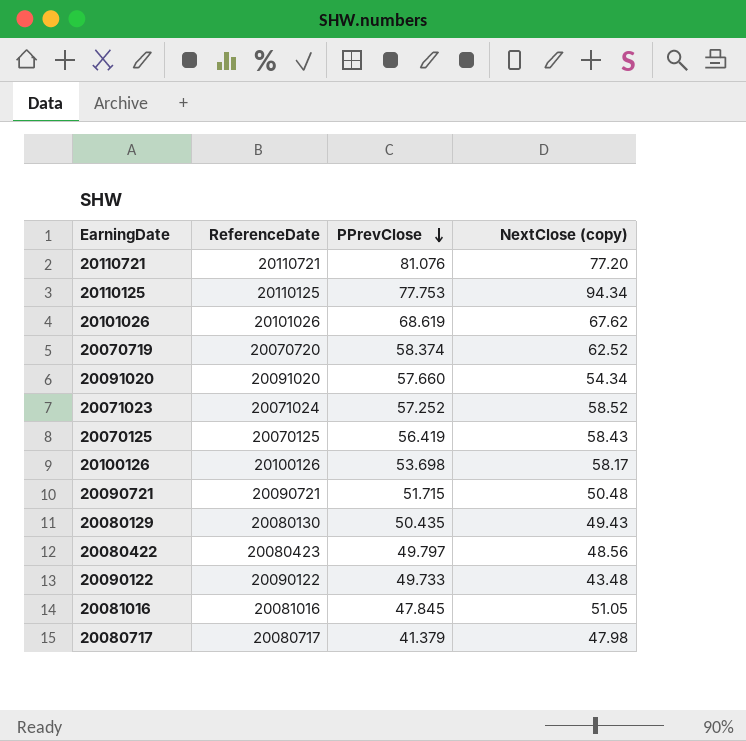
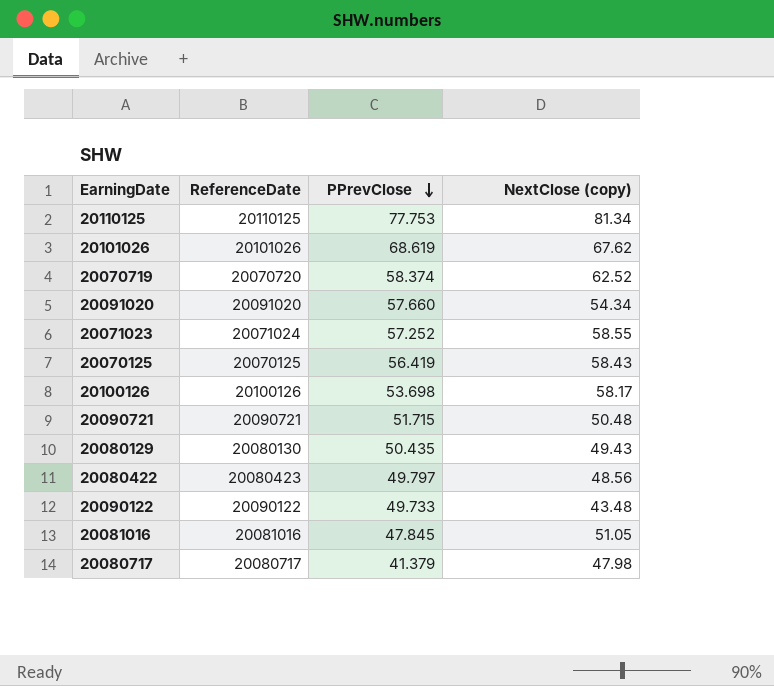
row 20110721: 20110721 | 81.076 | 77.20 -> none
20110125 | NextClose (copy): 94.34 -> 81.34
20071023 | NextClose (copy): 58.52 -> 58.55

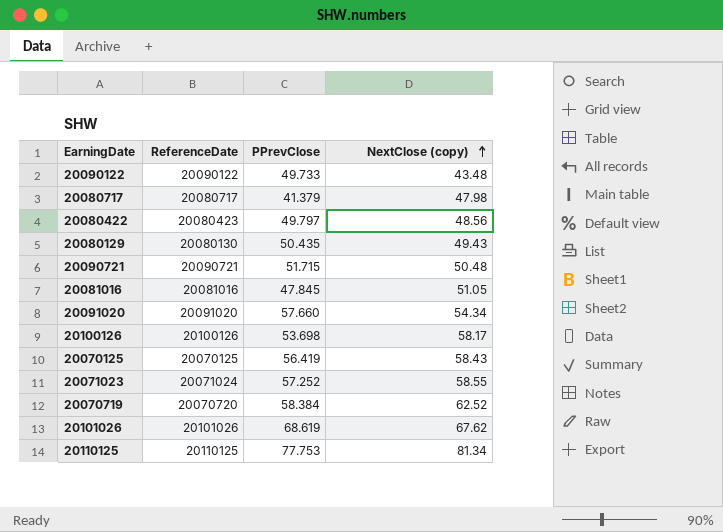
row order: PPrevClose descending -> NextClose (copy) ascending
20070719 | PPrevClose: 58.374 -> 58.384

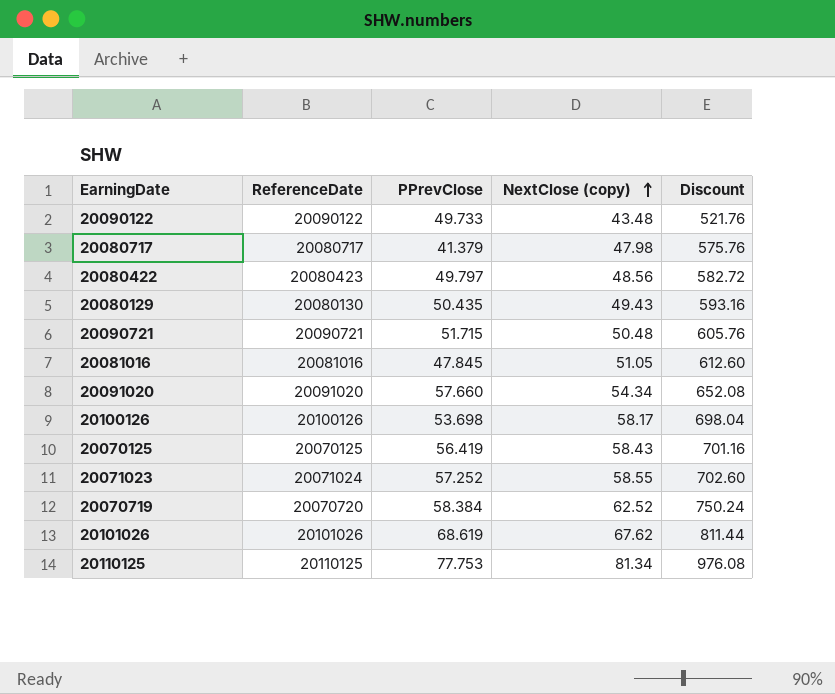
column Discount | formula: none -> [NextClose (copy)] * 12

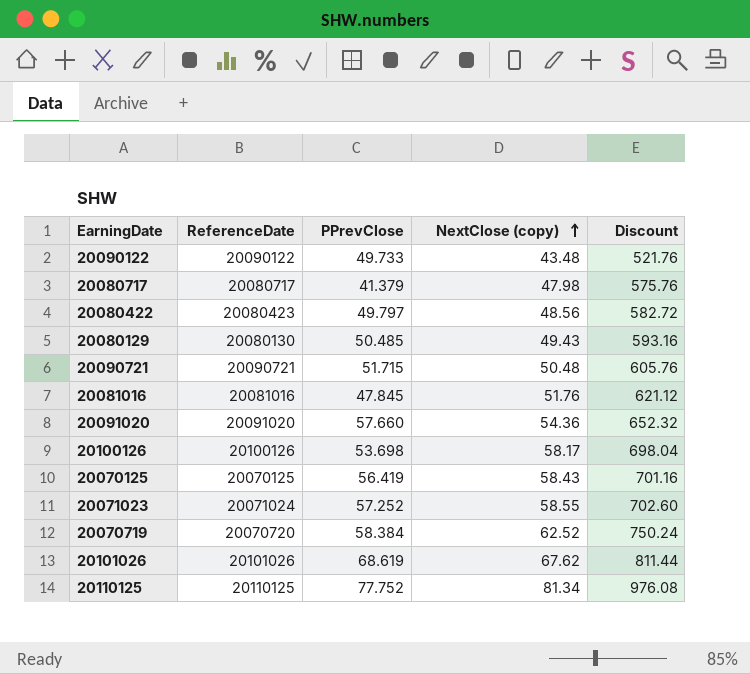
20080129 | PPrevClose: 50.435 -> 50.485
20081016 | NextClose (copy): 51.05 -> 51.76
20081016 | Discount: 612.60 -> 621.12
20091020 | NextClose (copy): 54.34 -> 54.36
20091020 | Discount: 652.08 -> 652.32
20110125 | PPrevClose: 77.753 -> 77.752

